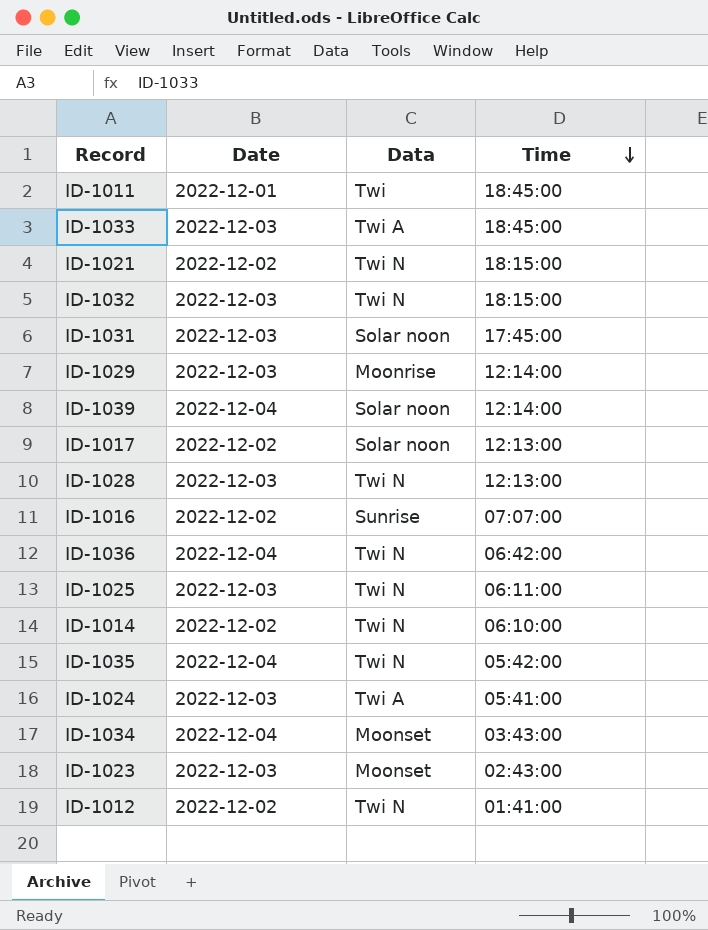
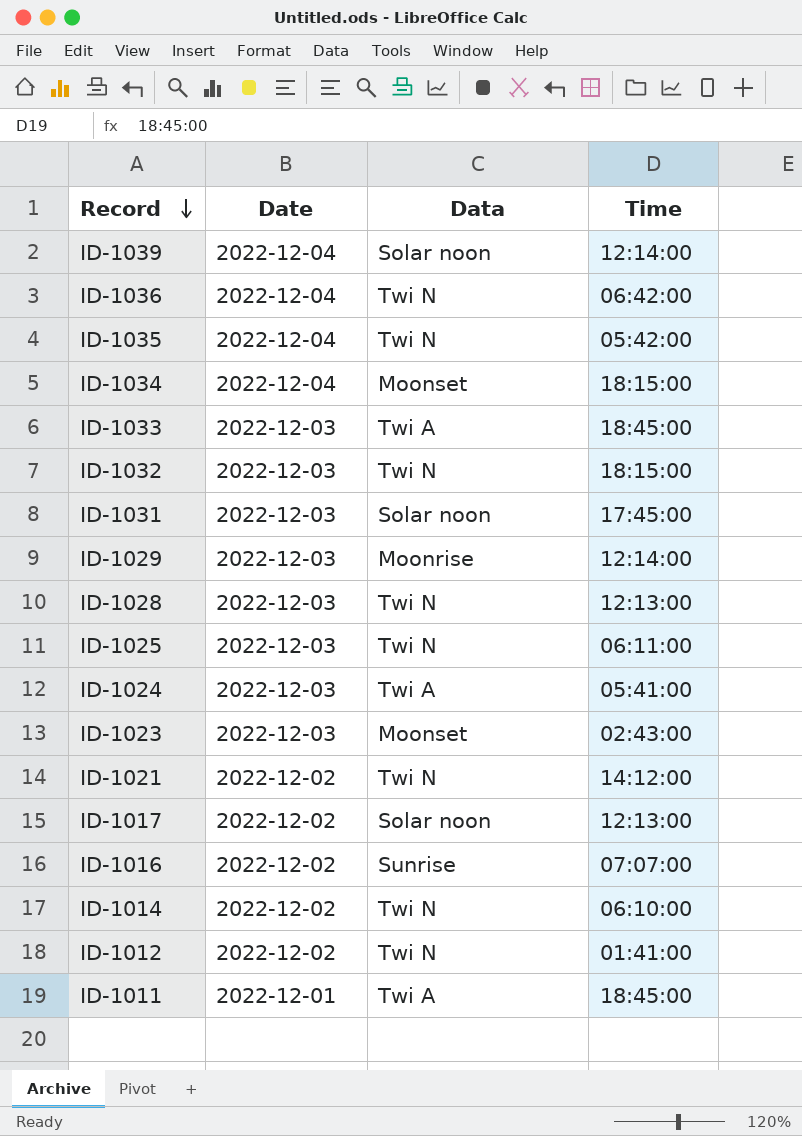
row order: Time descending -> Record descending
ID-1034 | Time: 03:43:00 -> 18:15:00
ID-1021 | Time: 18:15:00 -> 14:12:00
ID-1011 | Data: Twi -> Twi A

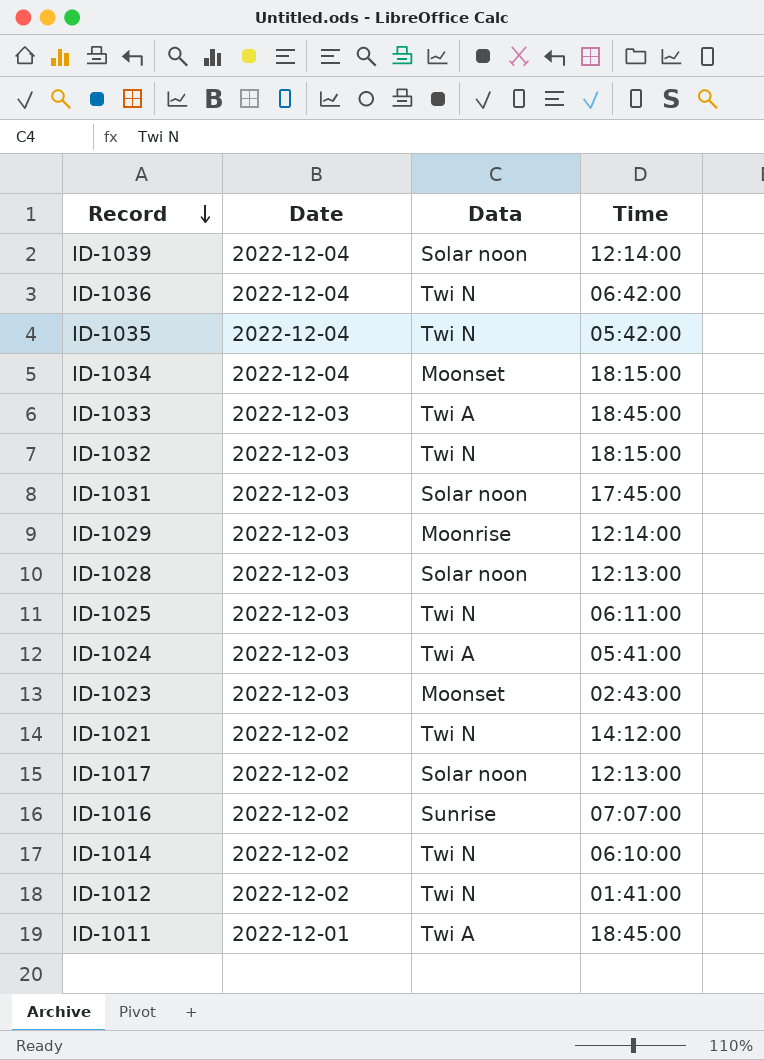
ID-1028 | Data: Twi N -> Solar noon

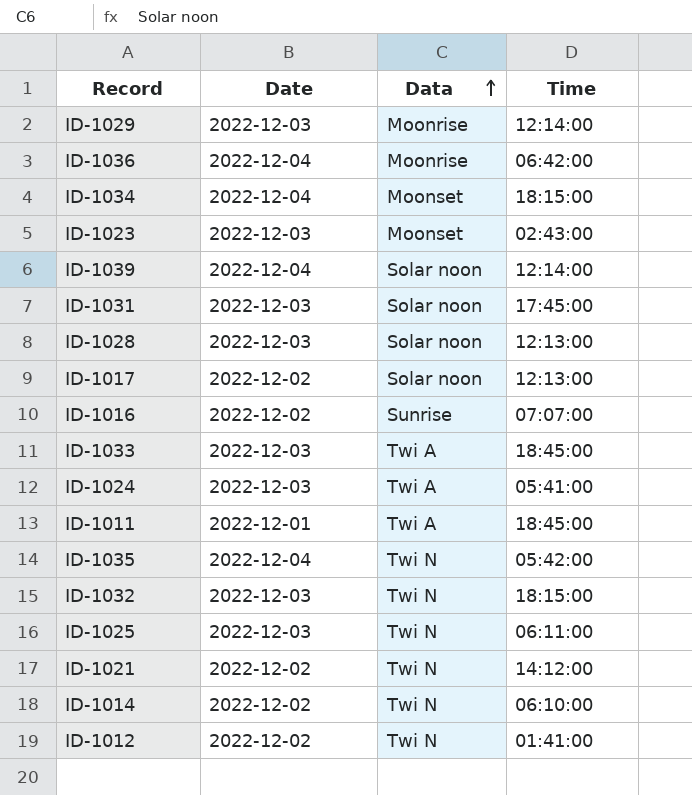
row order: Record descending -> Data ascending
ID-1036 | Data: Twi N -> Moonrise

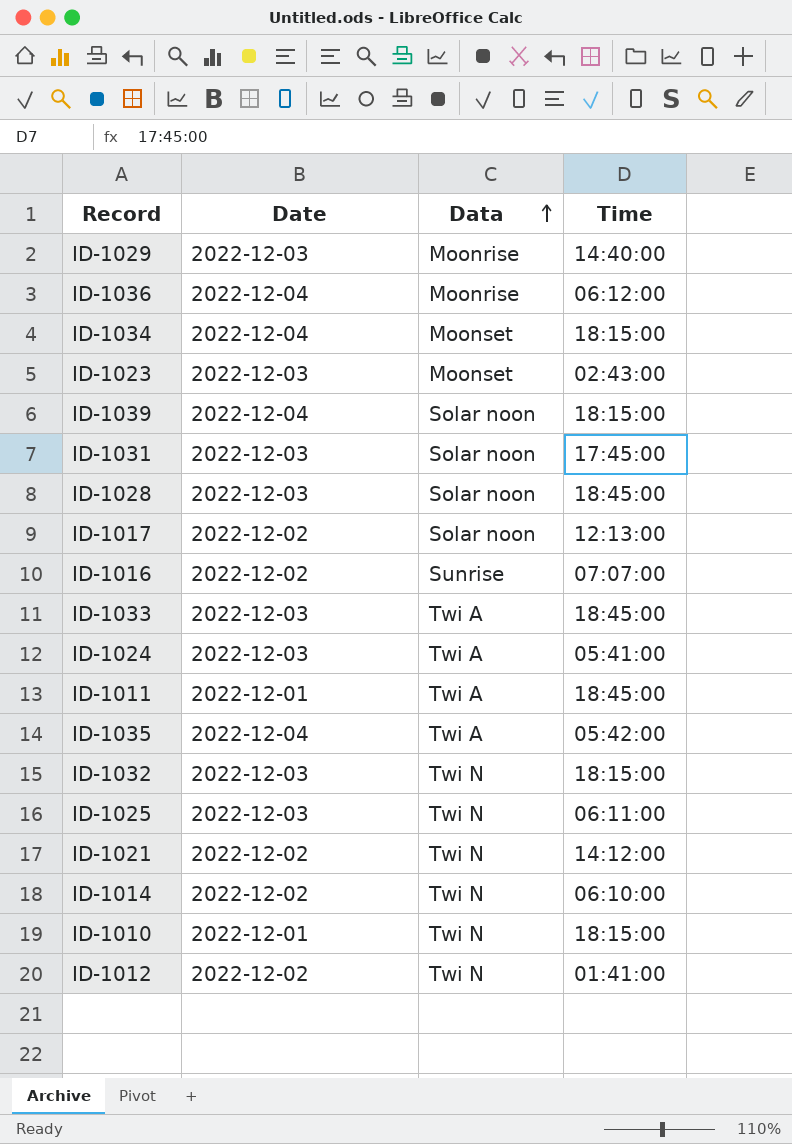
ID-1029 | Time: 12:14:00 -> 14:40:00
ID-1036 | Time: 06:42:00 -> 06:12:00
ID-1039 | Time: 12:14:00 -> 18:15:00
ID-1028 | Time: 12:13:00 -> 18:45:00
ID-1035 | Data: Twi N -> Twi A
row ID-1010: none -> 2022-12-01 | Twi N | 18:15:00

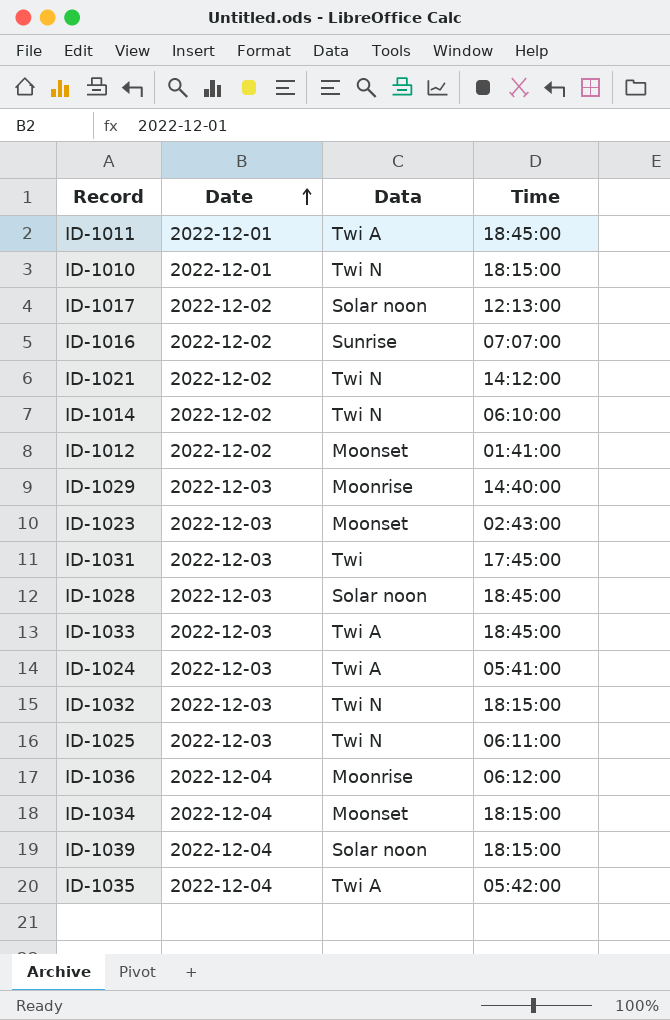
row order: Data ascending -> Date ascending
ID-1012 | Data: Twi N -> Moonset
ID-1031 | Data: Solar noon -> Twi

